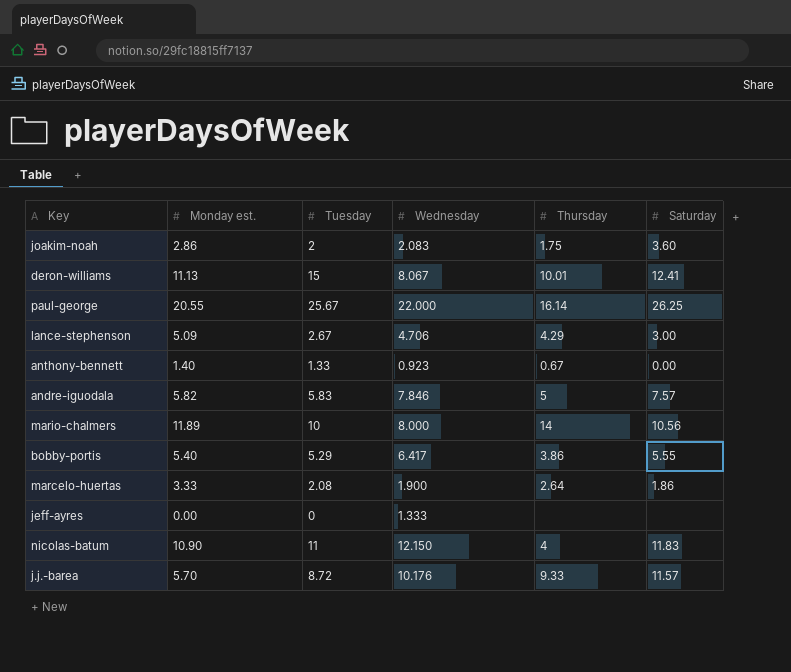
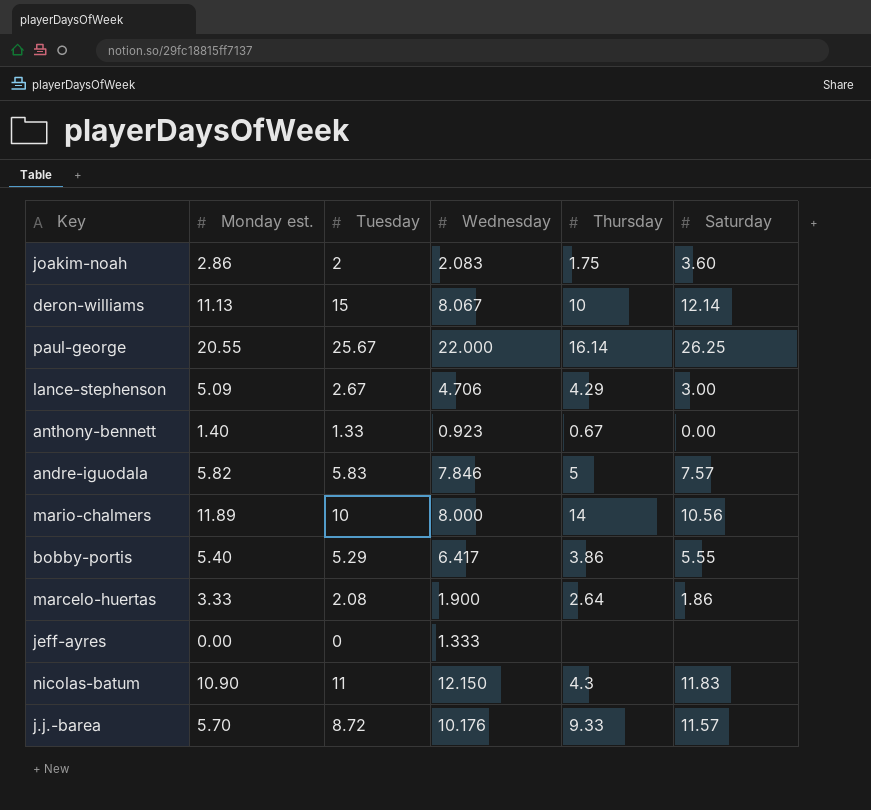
deron-williams | Thursday: 10.01 -> 10
deron-williams | Saturday: 12.41 -> 12.14
nicolas-batum | Thursday: 4 -> 4.3

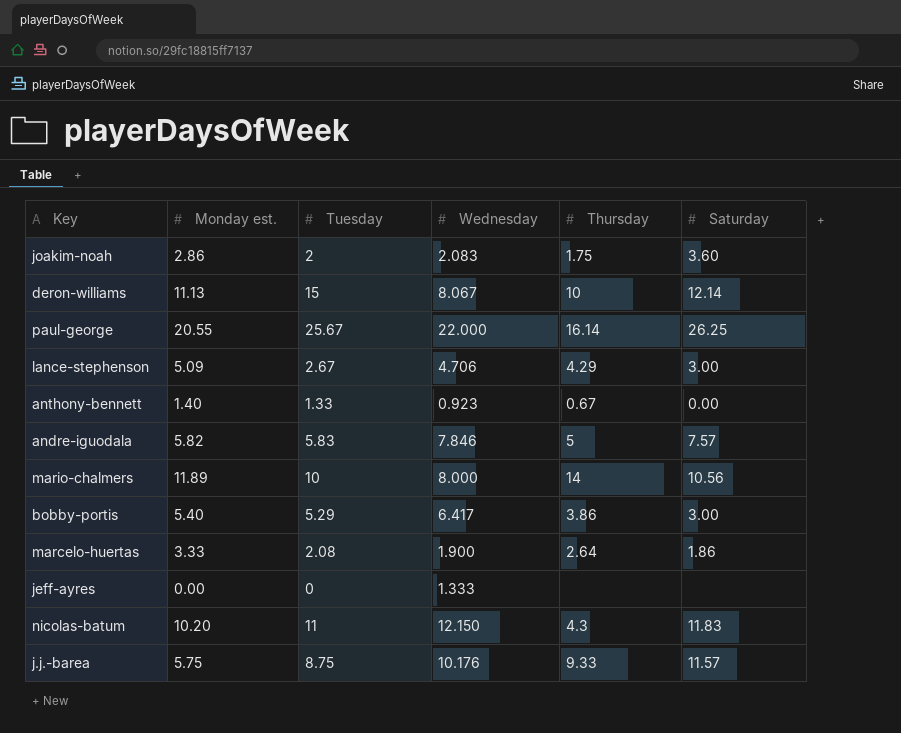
bobby-portis | Saturday: 5.55 -> 3.00
nicolas-batum | Monday est.: 10.90 -> 10.20
j.j.-barea | Monday est.: 5.70 -> 5.75
j.j.-barea | Tuesday: 8.72 -> 8.75

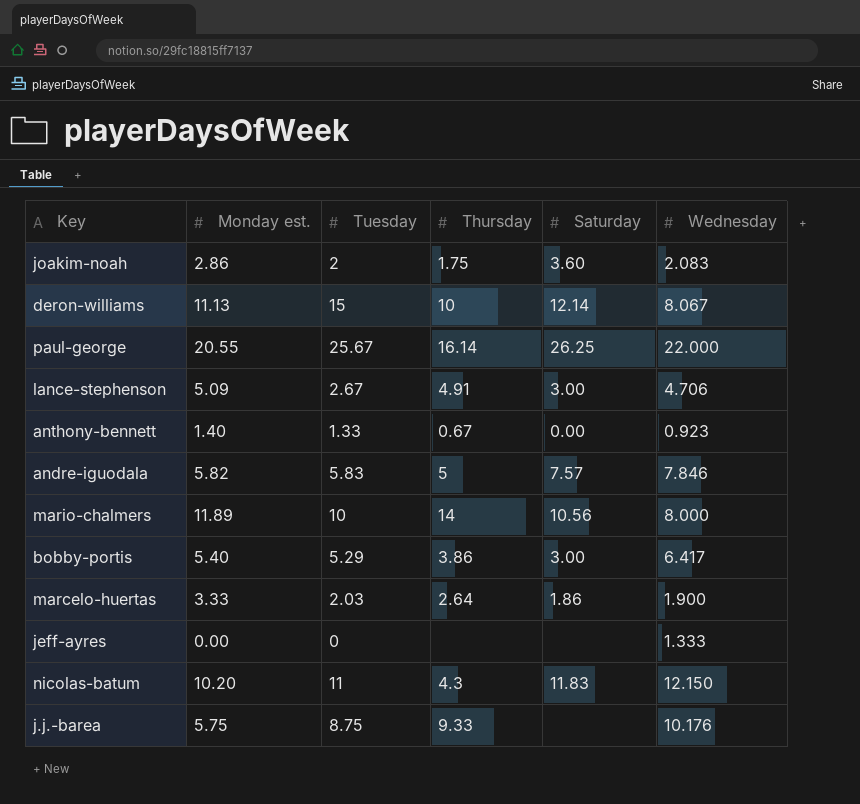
column Wednesday | position: 4 -> 6
lance-stephenson | Thursday: 4.29 -> 4.91
marcelo-huertas | Tuesday: 2.08 -> 2.03
j.j.-barea | Saturday: 11.57 -> none

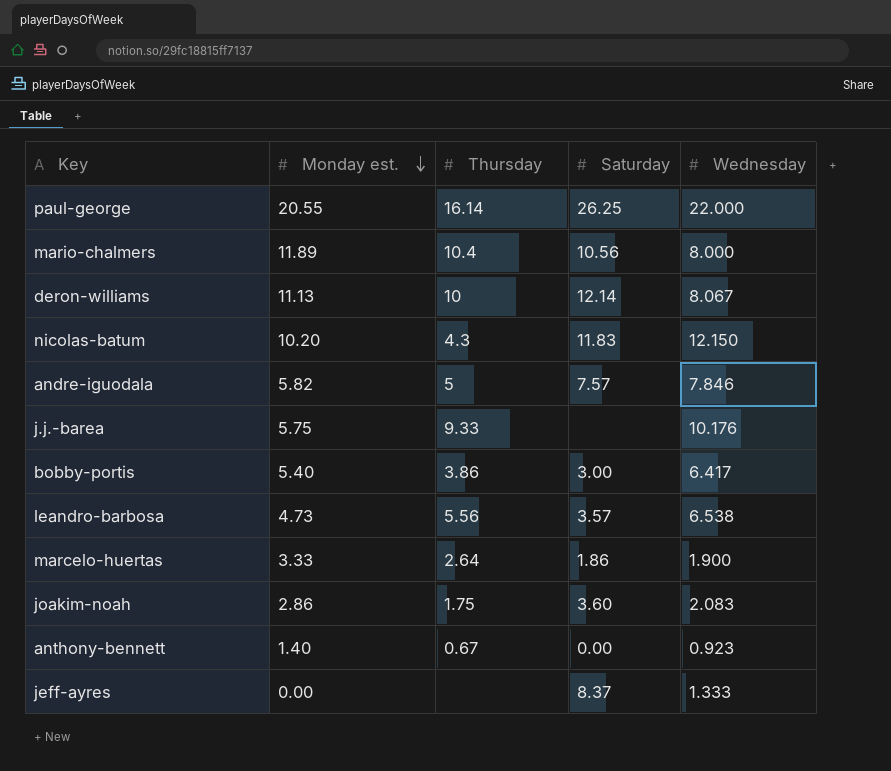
row order: none -> Monday est. descending
column Tuesday | position: 3 -> none
row lance-stephenson: 5.09 | 2.67 | 4.91 | 3.00 | 4.706 -> none
mario-chalmers | Thursday: 14 -> 10.4
row leandro-barbosa: none -> 4.73 | 5.56 | 3.57 | 6.538
jeff-ayres | Saturday: none -> 8.37

